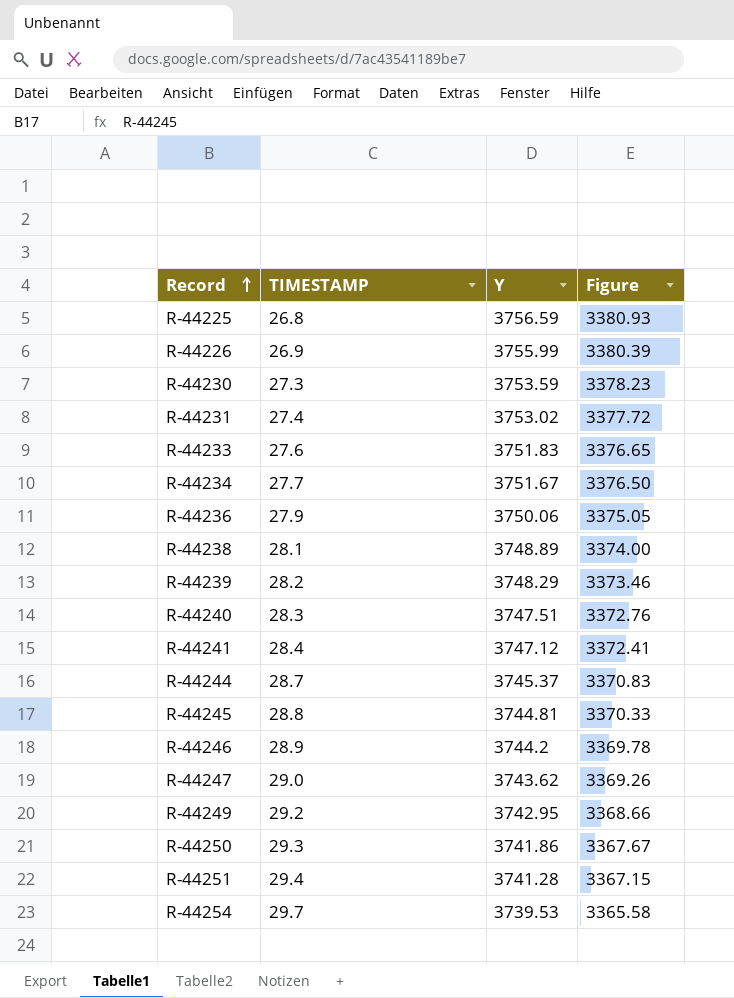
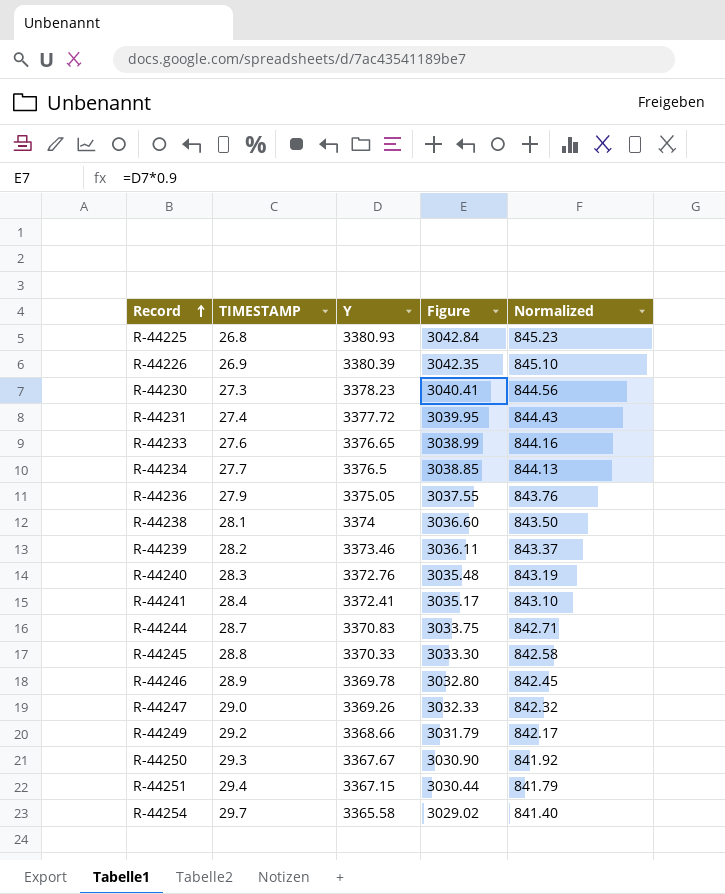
column Normalized | formula: none -> [Y] * 0.25
R-44225 | Y: 3756.59 -> 3380.93
R-44225 | Figure: 3380.93 -> 3042.84
R-44226 | Y: 3755.99 -> 3380.39
R-44226 | Figure: 3380.39 -> 3042.35
R-44230 | Y: 3753.59 -> 3378.23
R-44230 | Figure: 3378.23 -> 3040.41
R-44231 | Y: 3753.02 -> 3377.72
R-44231 | Figure: 3377.72 -> 3039.95
R-44233 | Y: 3751.83 -> 3376.65
R-44233 | Figure: 3376.65 -> 3038.99
R-44234 | Y: 3751.67 -> 3376.5
R-44234 | Figure: 3376.50 -> 3038.85
R-44236 | Y: 3750.06 -> 3375.05
R-44236 | Figure: 3375.05 -> 3037.55
R-44238 | Y: 3748.89 -> 3374
R-44238 | Figure: 3374.00 -> 3036.60
R-44239 | Y: 3748.29 -> 3373.46
R-44239 | Figure: 3373.46 -> 3036.11
R-44240 | Y: 3747.51 -> 3372.76
R-44240 | Figure: 3372.76 -> 3035.48
R-44241 | Y: 3747.12 -> 3372.41
R-44241 | Figure: 3372.41 -> 3035.17
R-44244 | Y: 3745.37 -> 3370.83
R-44244 | Figure: 3370.83 -> 3033.75
R-44245 | Y: 3744.81 -> 3370.33
R-44245 | Figure: 3370.33 -> 3033.30
R-44246 | Y: 3744.2 -> 3369.78
R-44246 | Figure: 3369.78 -> 3032.80
R-44247 | Y: 3743.62 -> 3369.26
R-44247 | Figure: 3369.26 -> 3032.33
R-44249 | Y: 3742.95 -> 3368.66
R-44249 | Figure: 3368.66 -> 3031.79
R-44250 | Y: 3741.86 -> 3367.67
R-44250 | Figure: 3367.67 -> 3030.90
R-44251 | Y: 3741.28 -> 3367.15
R-44251 | Figure: 3367.15 -> 3030.44
R-44254 | Y: 3739.53 -> 3365.58
R-44254 | Figure: 3365.58 -> 3029.02

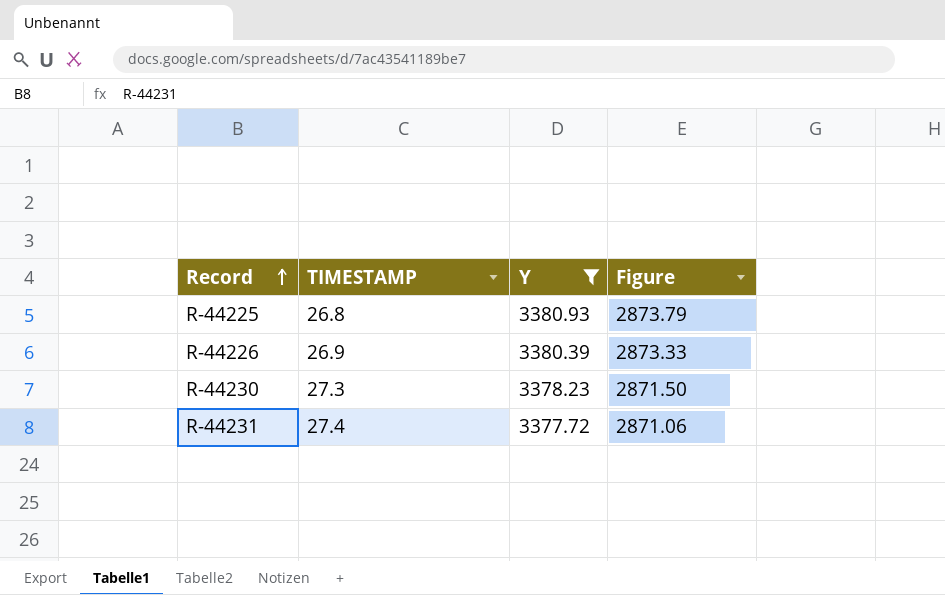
filter: none -> Y >= 3377.72
column Normalized | formula: [Y] * 0.25 -> none
column Figure | formula: [Y] * 0.9 -> [Y] * 0.85

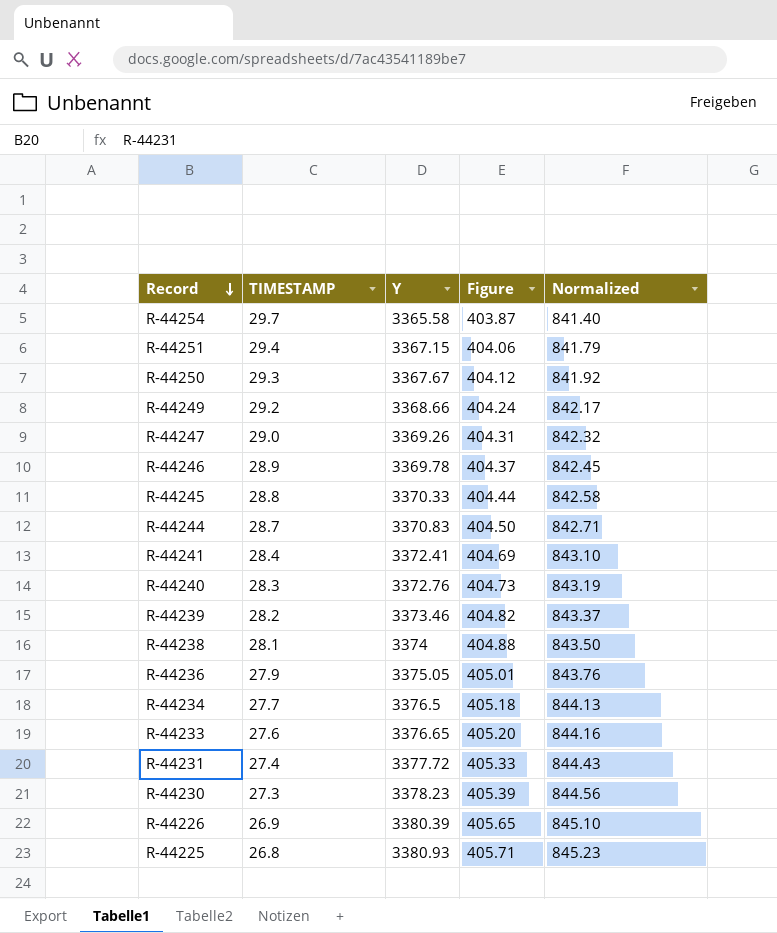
filter: Y >= 3377.72 -> none
row order: Record ascending -> Record descending
column Figure | formula: [Y] * 0.85 -> [Y] * 0.12
column Normalized | formula: none -> [Y] * 0.25

